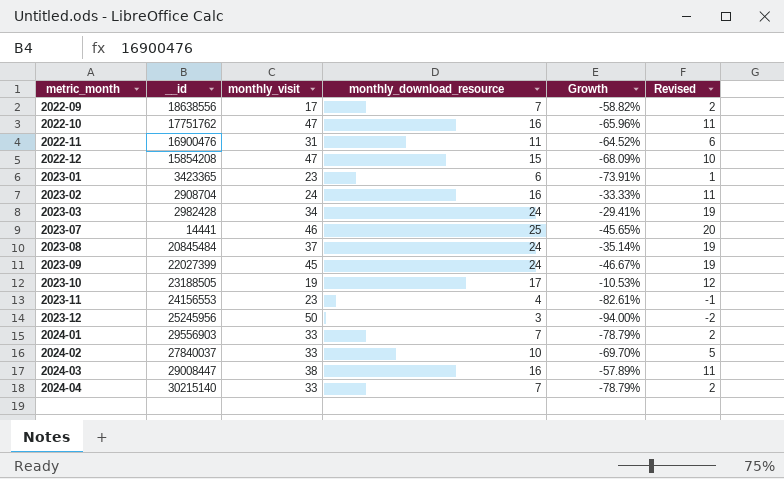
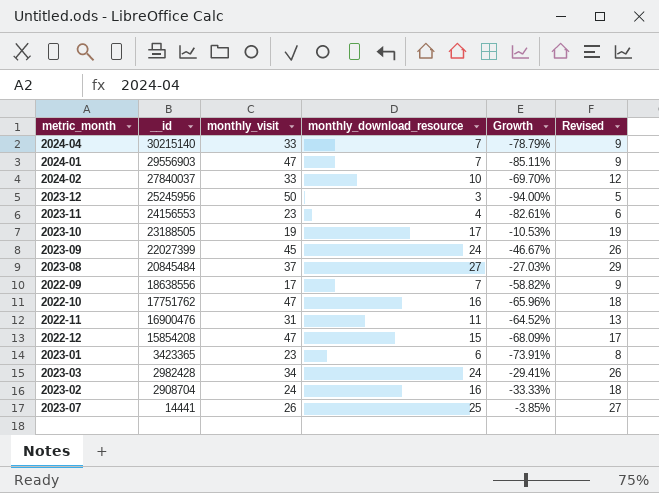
row order: metric_month ascending -> __id descending
column Revised | formula: [monthly_download_resource] - 5 -> [monthly_download_resource] + 2
row 2024-03: 29008447 | 38 | 16 | -57.89% | 11 -> none
2024-01 | monthly_visit: 33 -> 47
2024-01 | Growth: -78.79% -> -85.11%
2023-08 | monthly_download_resource: 24 -> 27
2023-08 | Growth: -35.14% -> -27.03%
2023-07 | monthly_visit: 46 -> 26
2023-07 | Growth: -45.65% -> -3.85%

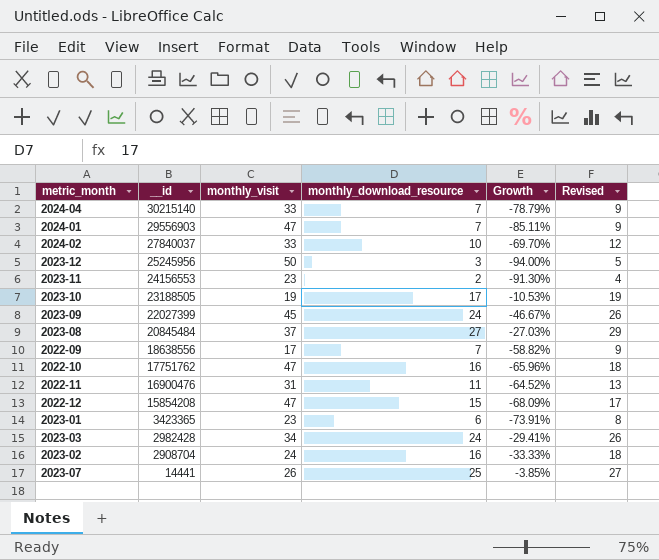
2023-11 | monthly_download_resource: 4 -> 2
2023-11 | Growth: -82.61% -> -91.30%
2023-11 | Revised: 6 -> 4

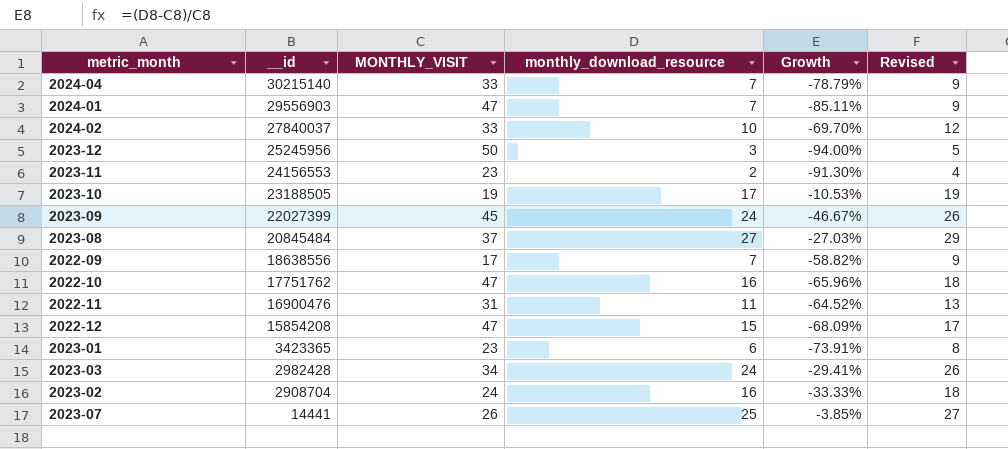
column name: monthly_visit -> MONTHLY_VISIT

